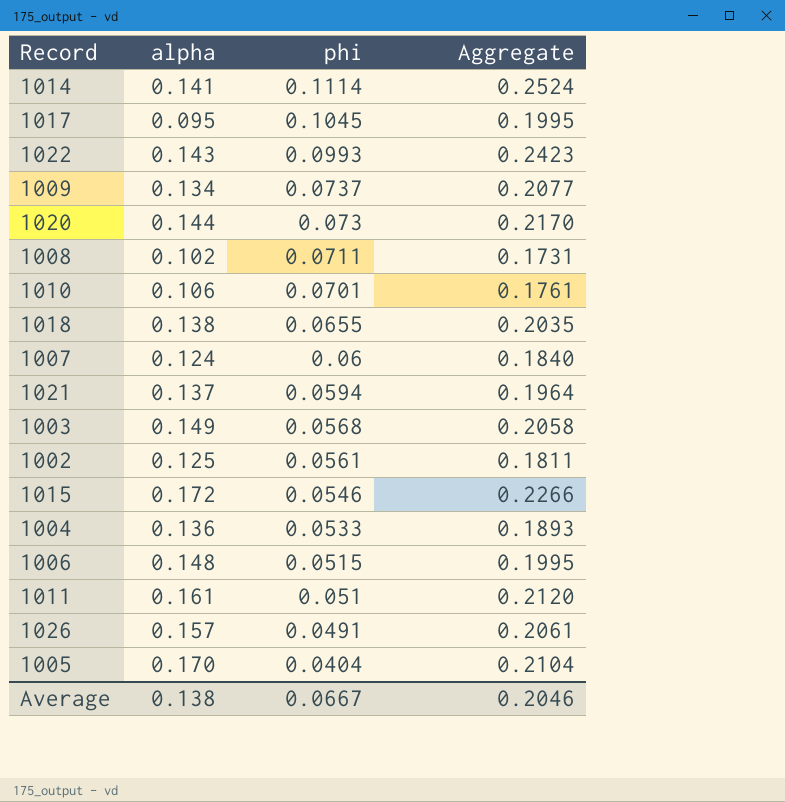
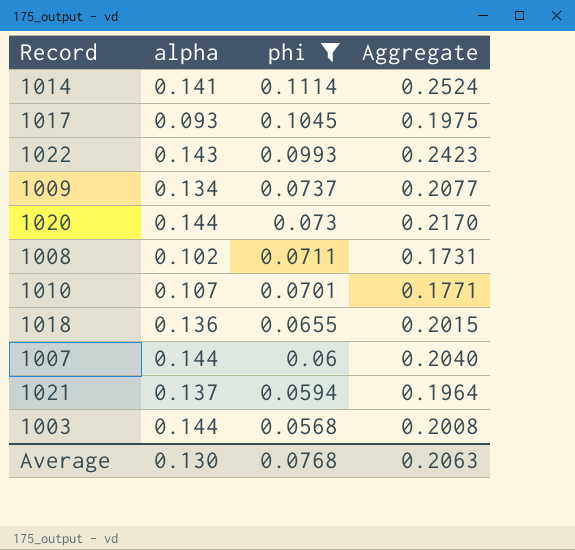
filter: none -> phi >= 0.0568
1017 | alpha: 0.095 -> 0.093
1017 | Aggregate: 0.1995 -> 0.1975
1010 | alpha: 0.106 -> 0.107
1010 | Aggregate: 0.1761 -> 0.1771
1018 | alpha: 0.138 -> 0.136
1018 | Aggregate: 0.2035 -> 0.2015
1007 | alpha: 0.124 -> 0.144
1007 | Aggregate: 0.1840 -> 0.2040
1003 | alpha: 0.149 -> 0.144
1003 | Aggregate: 0.2058 -> 0.2008
Average | alpha: 0.138 -> 0.130
Average | phi: 0.0667 -> 0.0768
Average | Aggregate: 0.2046 -> 0.2063

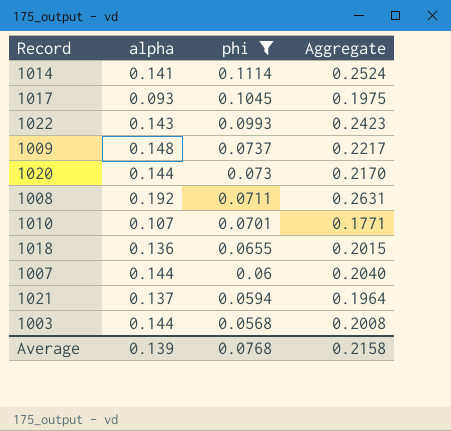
1009 | alpha: 0.134 -> 0.148
1009 | Aggregate: 0.2077 -> 0.2217
1008 | alpha: 0.102 -> 0.192
1008 | Aggregate: 0.1731 -> 0.2631
Average | alpha: 0.130 -> 0.139
Average | Aggregate: 0.2063 -> 0.2158

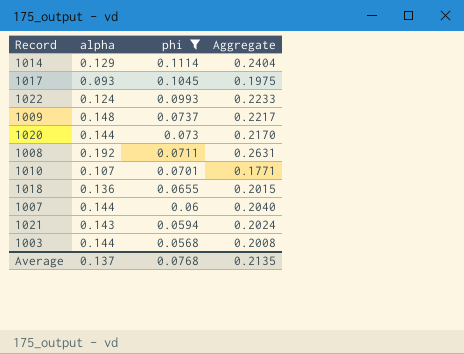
1014 | alpha: 0.141 -> 0.129
1014 | Aggregate: 0.2524 -> 0.2404
1022 | alpha: 0.143 -> 0.124
1022 | Aggregate: 0.2423 -> 0.2233
1021 | alpha: 0.137 -> 0.143
1021 | Aggregate: 0.1964 -> 0.2024
Average | alpha: 0.139 -> 0.137
Average | Aggregate: 0.2158 -> 0.2135

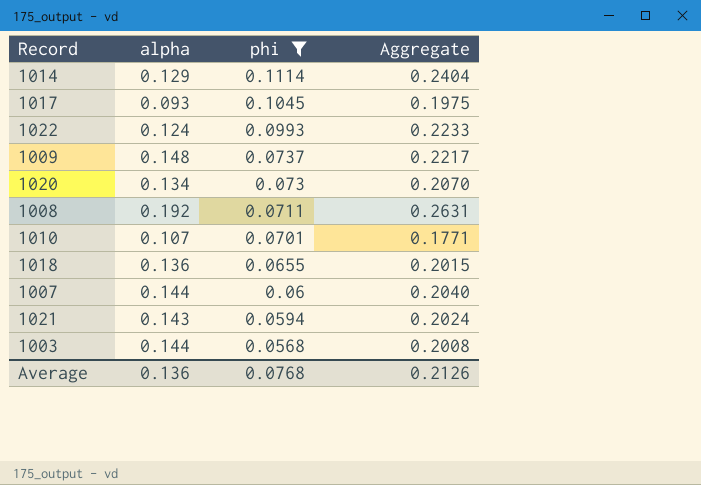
1020 | alpha: 0.144 -> 0.134
1020 | Aggregate: 0.2170 -> 0.2070
Average | alpha: 0.137 -> 0.136
Average | Aggregate: 0.2135 -> 0.2126

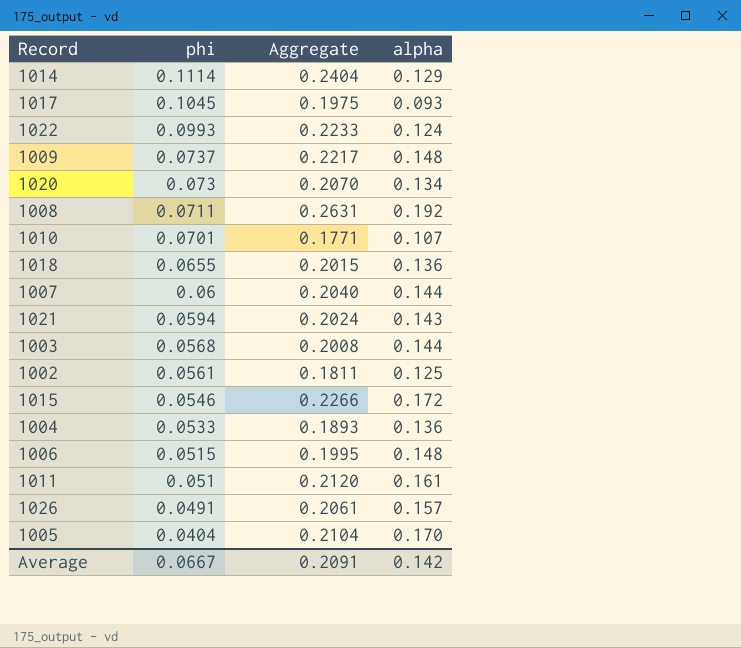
filter: phi >= 0.0568 -> none
column alpha | position: 2 -> 4
Average | phi: 0.0768 -> 0.0667
Average | Aggregate: 0.2126 -> 0.2091
Average | alpha: 0.136 -> 0.142

